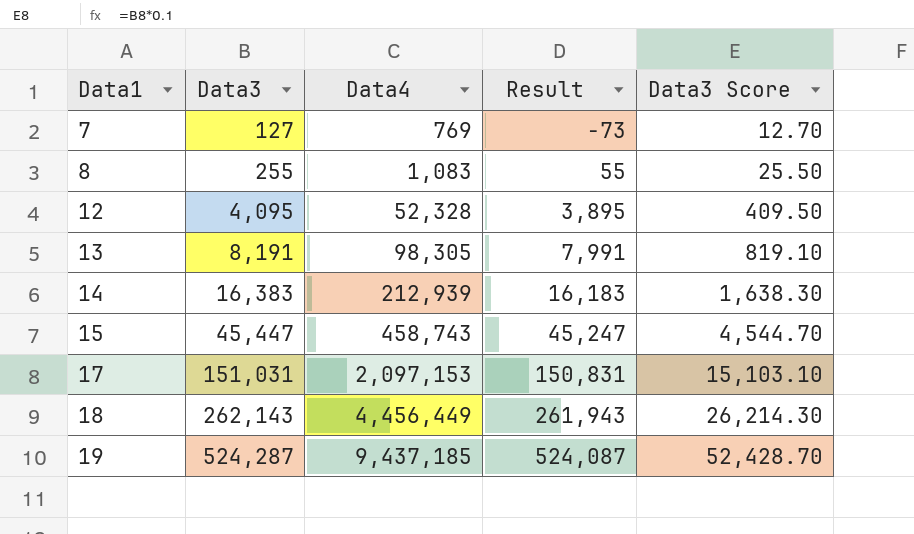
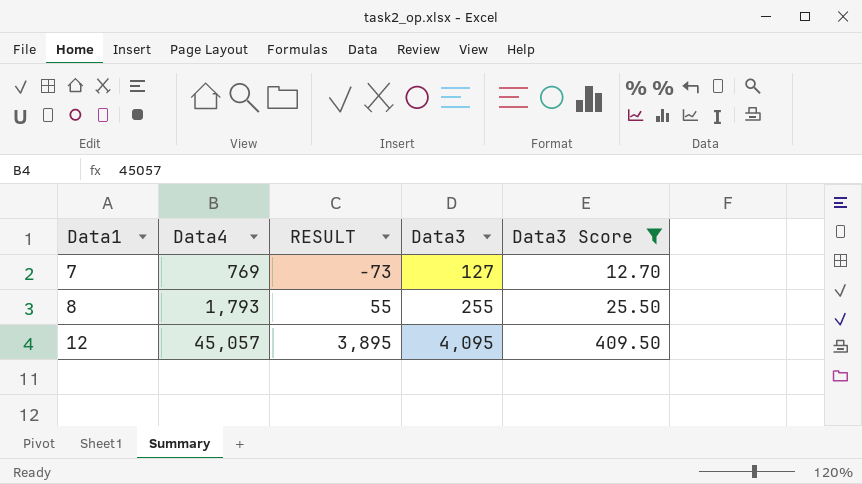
filter: none -> Data3 Score <= 409.50
column name: Result -> RESULT
column Data3 | position: 2 -> 4
8 | Data4: 1,083 -> 1,793
12 | Data4: 52,328 -> 45,057

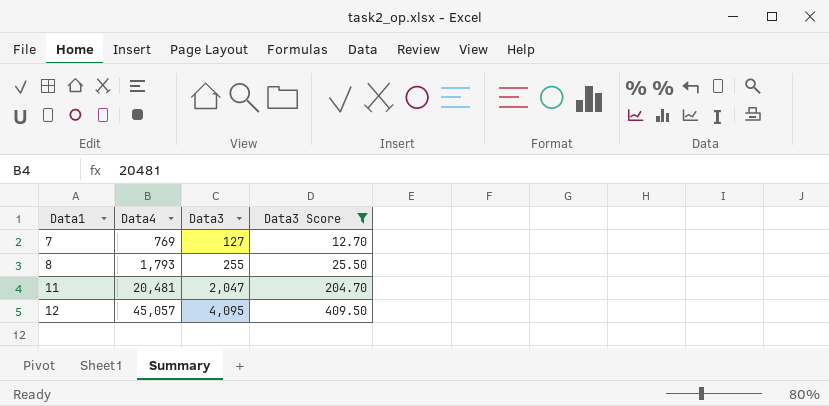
column RESULT | formula: [Data3] - 200 -> none
row 11: none -> 20,481 | 2,047 | 204.70

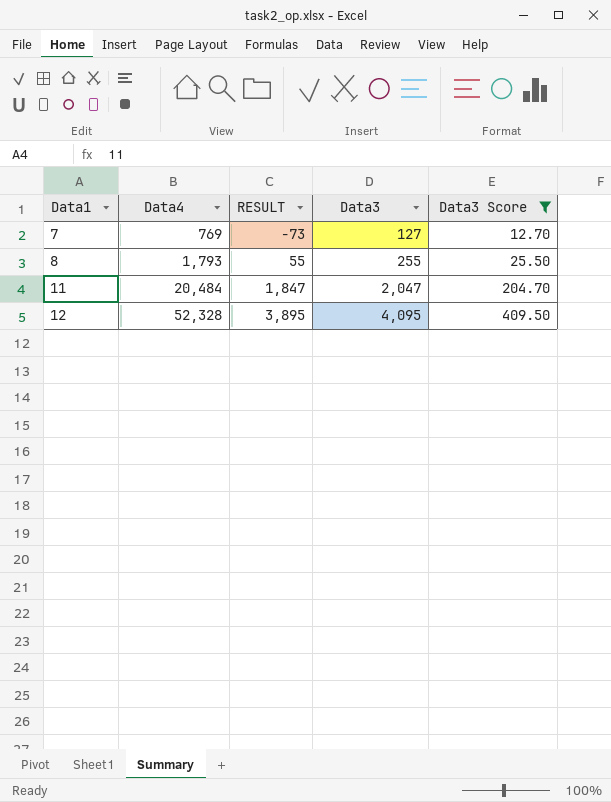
column RESULT | formula: none -> [Data3] - 200
11 | Data4: 20,481 -> 20,484
12 | Data4: 45,057 -> 52,328

